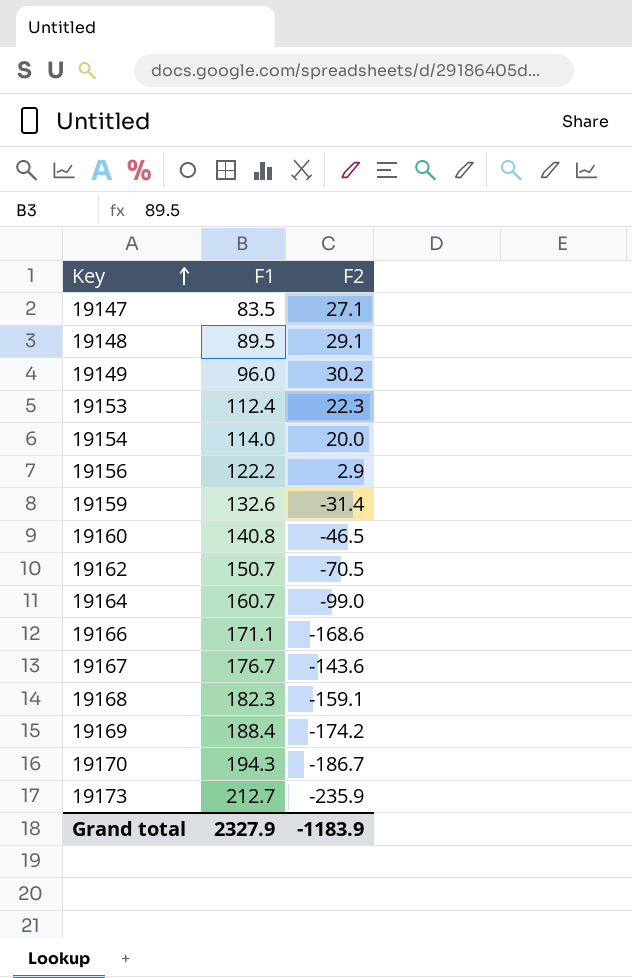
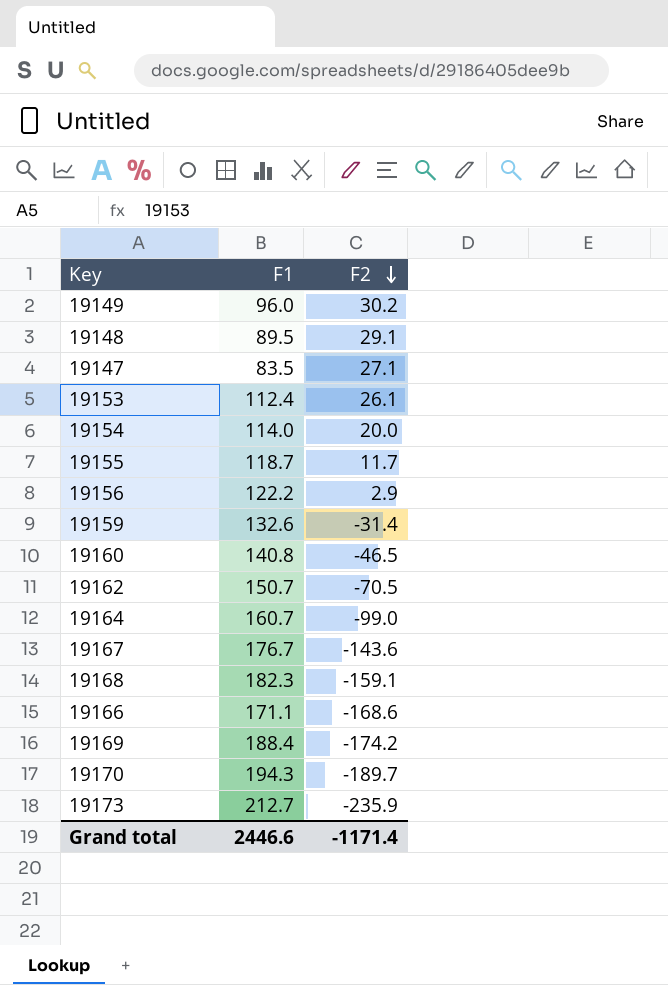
row order: Key ascending -> F2 descending
19153 | F2: 22.3 -> 26.1
row 19155: none -> 118.7 | 11.7
19170 | F2: -186.7 -> -189.7
Grand total | F1: 2327.9 -> 2446.6
Grand total | F2: -1183.9 -> -1171.4

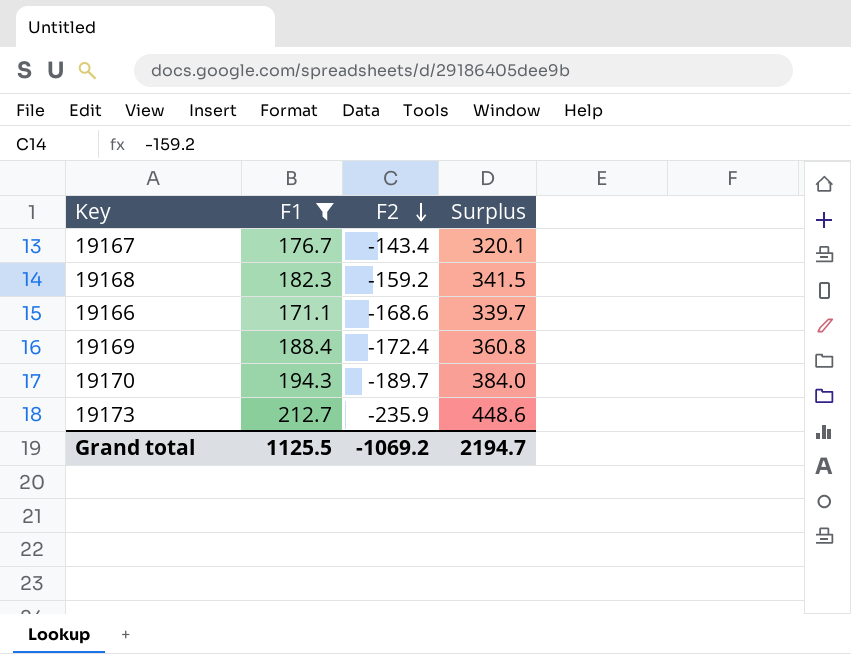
filter: none -> F1 >= 171.1
column Surplus | formula: none -> [F1] - [F2]
19167 | F2: -143.6 -> -143.4
19168 | F2: -159.1 -> -159.2
19169 | F2: -174.2 -> -172.4
Grand total | F1: 2446.6 -> 1125.5
Grand total | F2: -1171.4 -> -1069.2

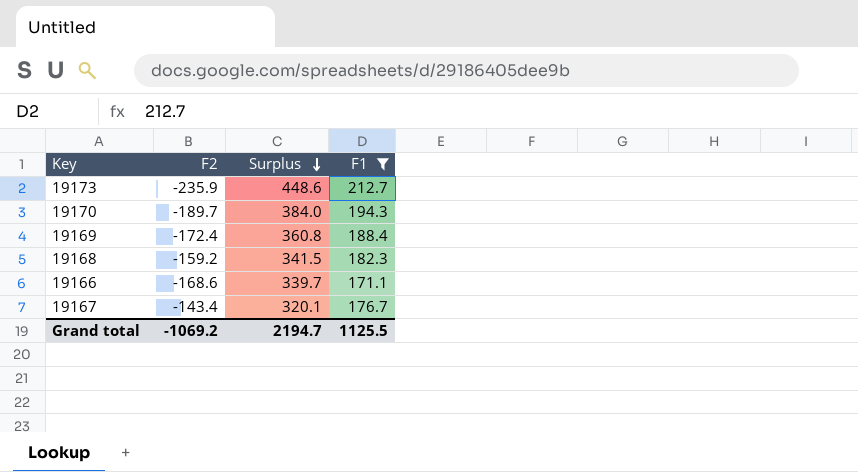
row order: F2 descending -> Surplus descending
column F1 | position: 2 -> 4

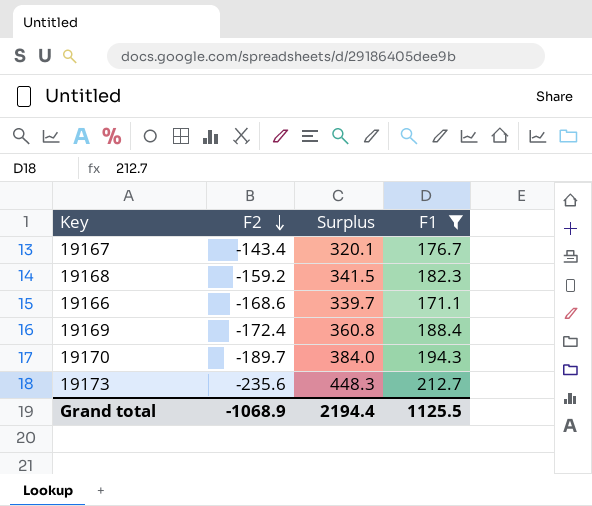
row order: Surplus descending -> F2 descending
19173 | F2: -235.9 -> -235.6
19173 | Surplus: 448.6 -> 448.3
Grand total | F2: -1069.2 -> -1068.9
Grand total | Surplus: 2194.7 -> 2194.4

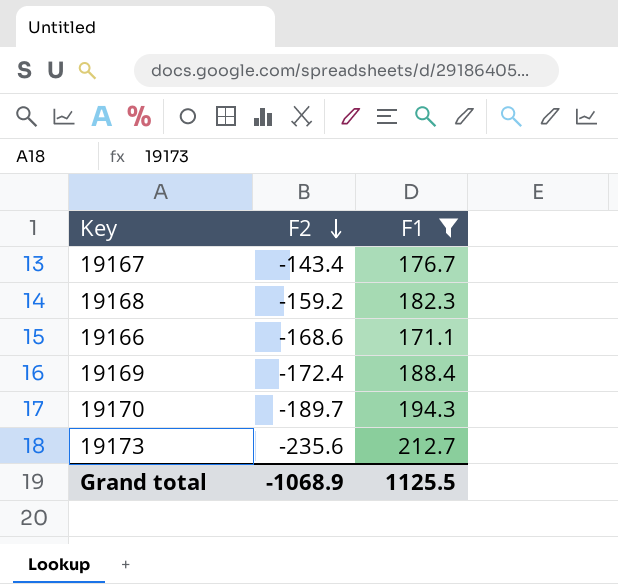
column Surplus | formula: [F1] - [F2] -> none

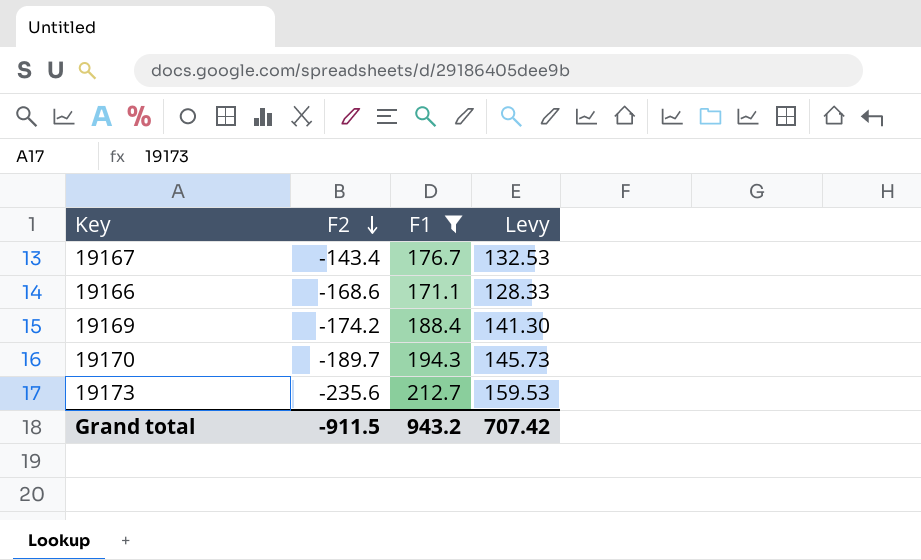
column Levy | formula: none -> [F1] * 0.75
row 19168: -159.2 | 182.3 -> none
19169 | F2: -172.4 -> -174.2
Grand total | F2: -1068.9 -> -911.5
Grand total | F1: 1125.5 -> 943.2

